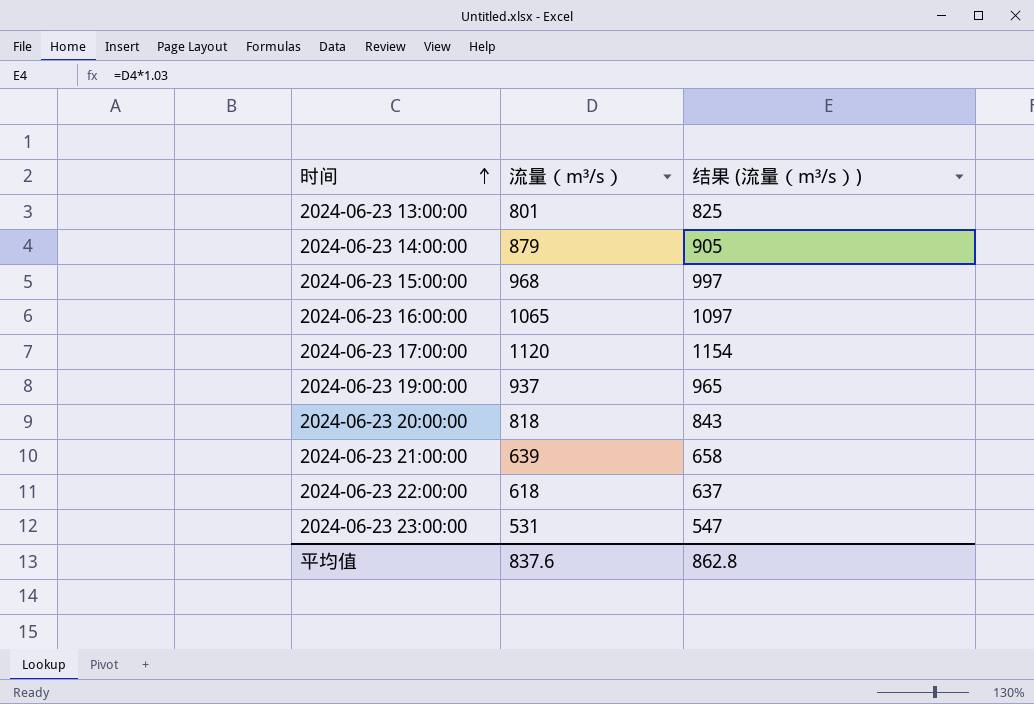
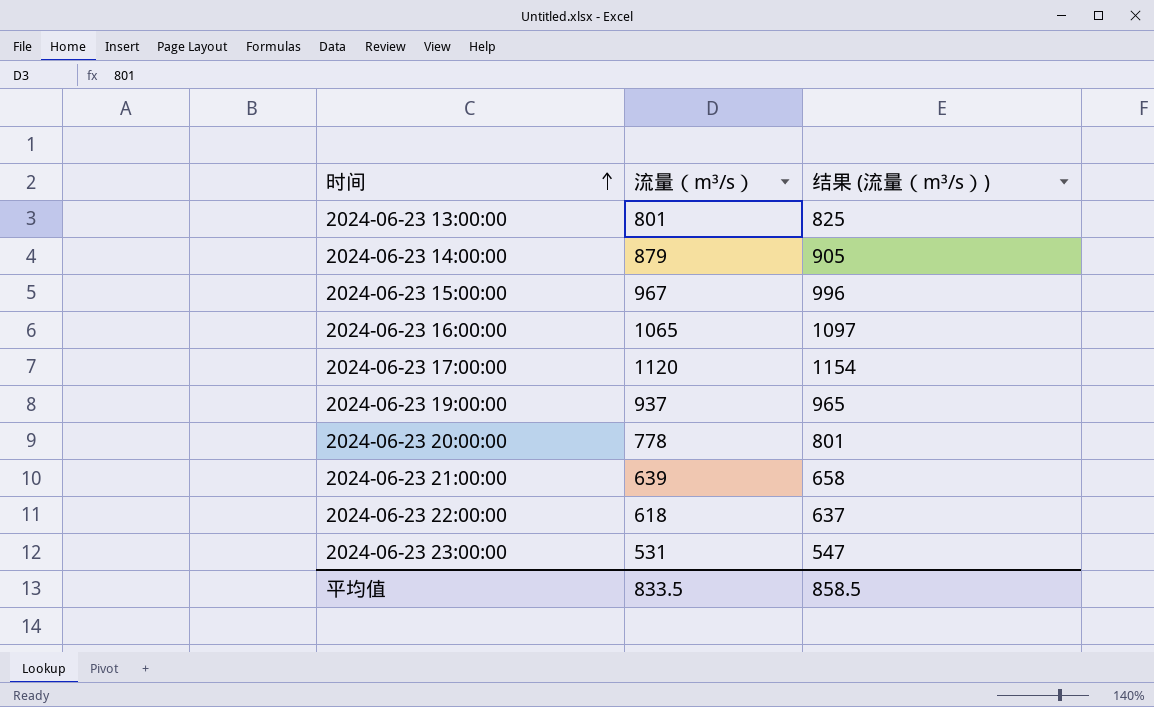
2024-06-23 15:00:00 | 流量（m³/s）: 968 -> 967
2024-06-23 15:00:00 | 结果 (流量（m³/s）): 997 -> 996
2024-06-23 20:00:00 | 流量（m³/s）: 818 -> 778
2024-06-23 20:00:00 | 结果 (流量（m³/s）): 843 -> 801
平均值 | 流量（m³/s）: 837.6 -> 833.5
平均值 | 结果 (流量（m³/s）): 862.8 -> 858.5

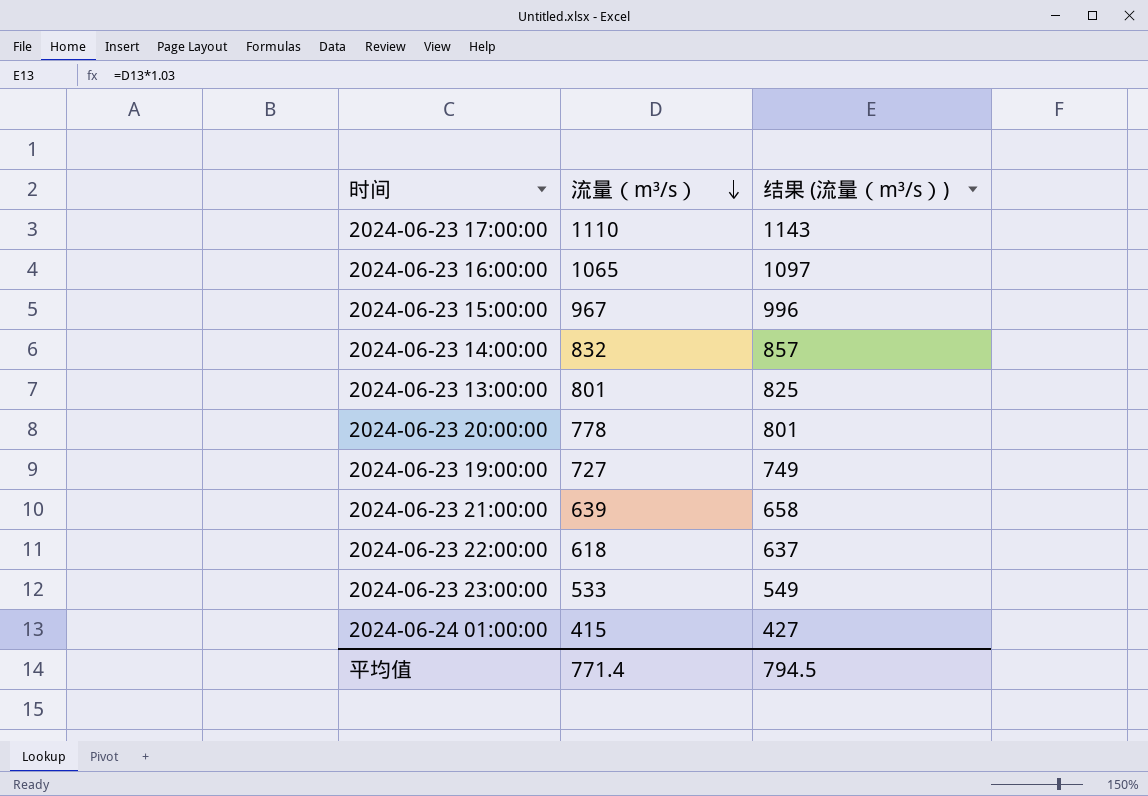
row order: 时间 ascending -> 流量（m³/s） descending
2024-06-23 17:00:00 | 流量（m³/s）: 1120 -> 1110
2024-06-23 17:00:00 | 结果 (流量（m³/s）): 1154 -> 1143
2024-06-23 14:00:00 | 流量（m³/s）: 879 -> 832
2024-06-23 14:00:00 | 结果 (流量（m³/s）): 905 -> 857
2024-06-23 19:00:00 | 流量（m³/s）: 937 -> 727
2024-06-23 19:00:00 | 结果 (流量（m³/s）): 965 -> 749
2024-06-23 23:00:00 | 流量（m³/s）: 531 -> 533
2024-06-23 23:00:00 | 结果 (流量（m³/s）): 547 -> 549
row 2024-06-24 01:00:00: none -> 415 | 427
平均值 | 流量（m³/s）: 833.5 -> 771.4
平均值 | 结果 (流量（m³/s）): 858.5 -> 794.5

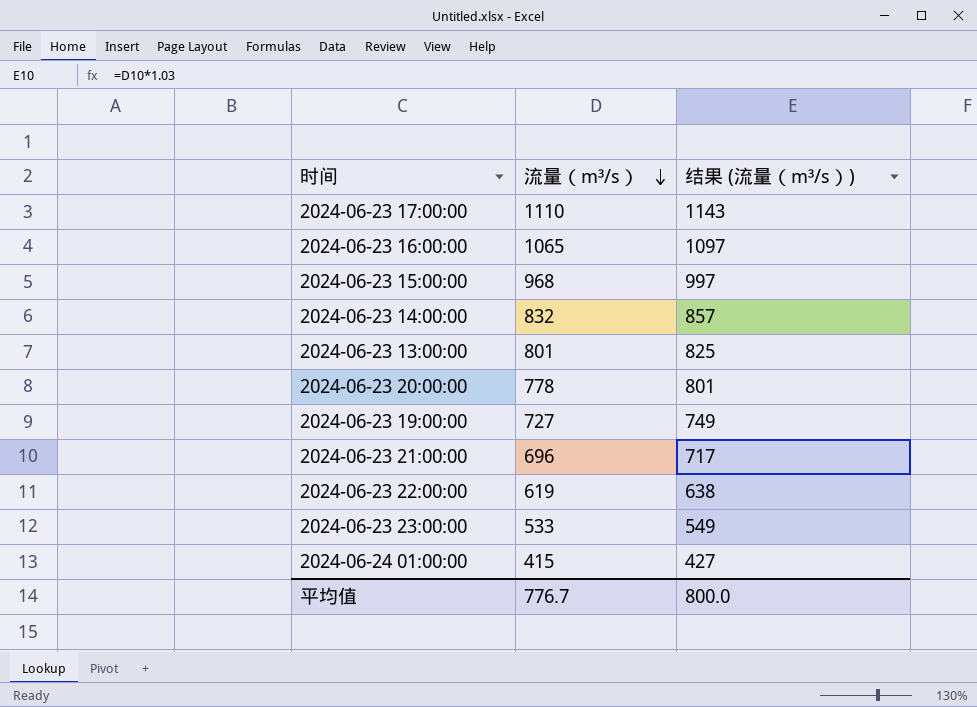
2024-06-23 15:00:00 | 流量（m³/s）: 967 -> 968
2024-06-23 15:00:00 | 结果 (流量（m³/s）): 996 -> 997
2024-06-23 21:00:00 | 流量（m³/s）: 639 -> 696
2024-06-23 21:00:00 | 结果 (流量（m³/s）): 658 -> 717
2024-06-23 22:00:00 | 流量（m³/s）: 618 -> 619
2024-06-23 22:00:00 | 结果 (流量（m³/s）): 637 -> 638
平均值 | 流量（m³/s）: 771.4 -> 776.7
平均值 | 结果 (流量（m³/s）): 794.5 -> 800.0

